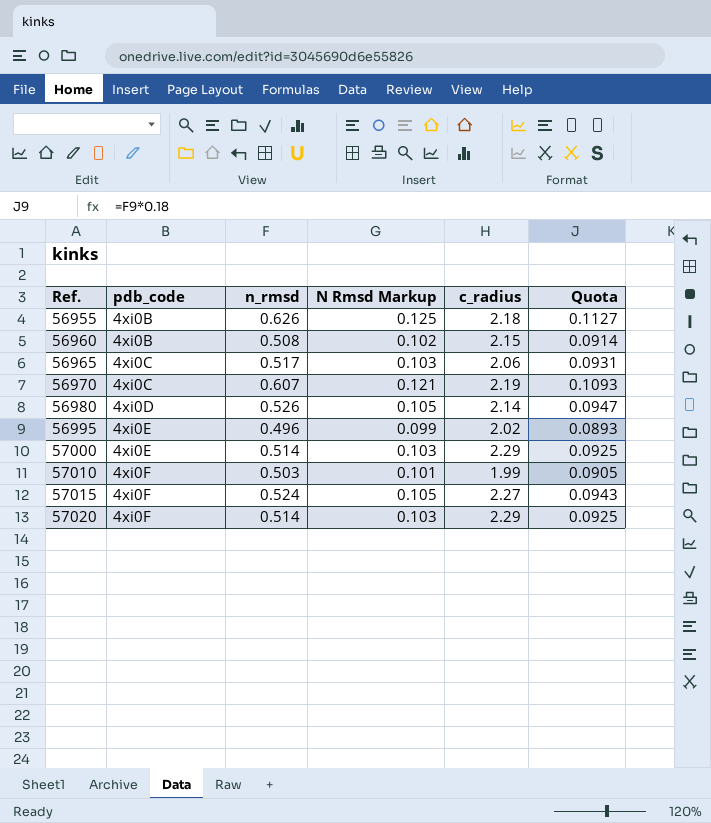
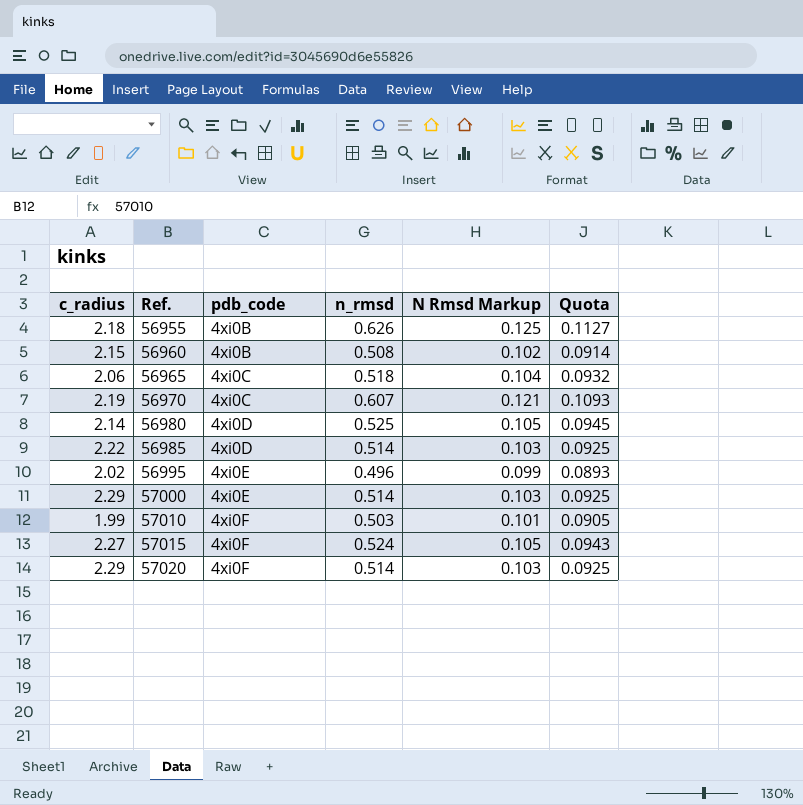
column c_radius | position: 5 -> 1
56965 | n_rmsd: 0.517 -> 0.518
56965 | N Rmsd Markup: 0.103 -> 0.104
56965 | Quota: 0.0931 -> 0.0932
56980 | n_rmsd: 0.526 -> 0.525
56980 | Quota: 0.0947 -> 0.0945
row 56985: none -> 2.22 | 4xi0D | 0.514 | 0.103 | 0.0925

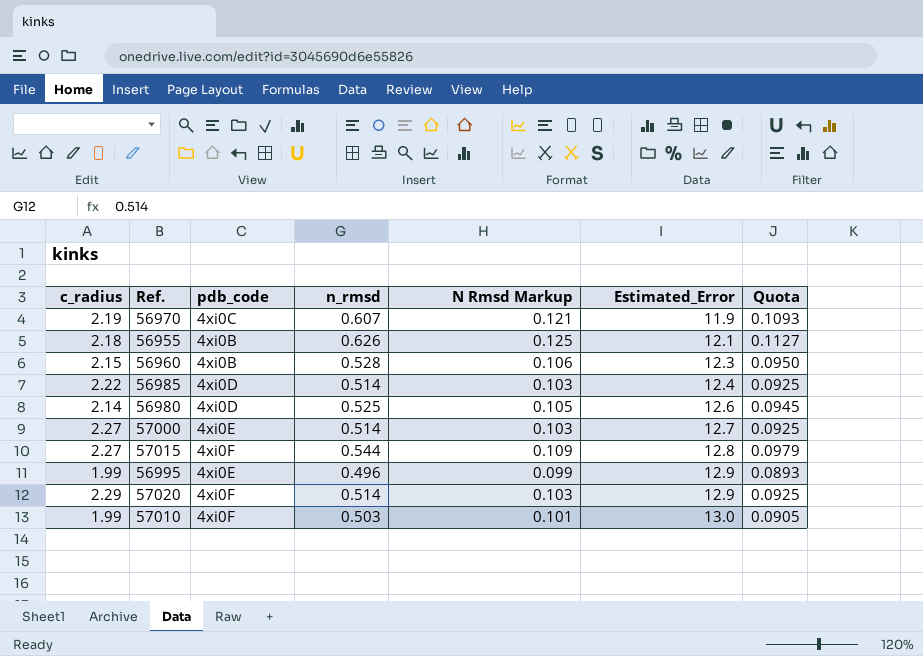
row order: Ref. ascending -> Estimated_Error ascending
column Estimated_Error | position: none -> 6
row 56965: 2.06 | 4xi0C | 0.518 | 0.104 | 0.0932 -> none
56960 | n_rmsd: 0.508 -> 0.528
56960 | N Rmsd Markup: 0.102 -> 0.106
56960 | Quota: 0.0914 -> 0.0950
57000 | c_radius: 2.29 -> 2.27
57015 | n_rmsd: 0.524 -> 0.544
57015 | N Rmsd Markup: 0.105 -> 0.109
57015 | Quota: 0.0943 -> 0.0979
56995 | c_radius: 2.02 -> 1.99

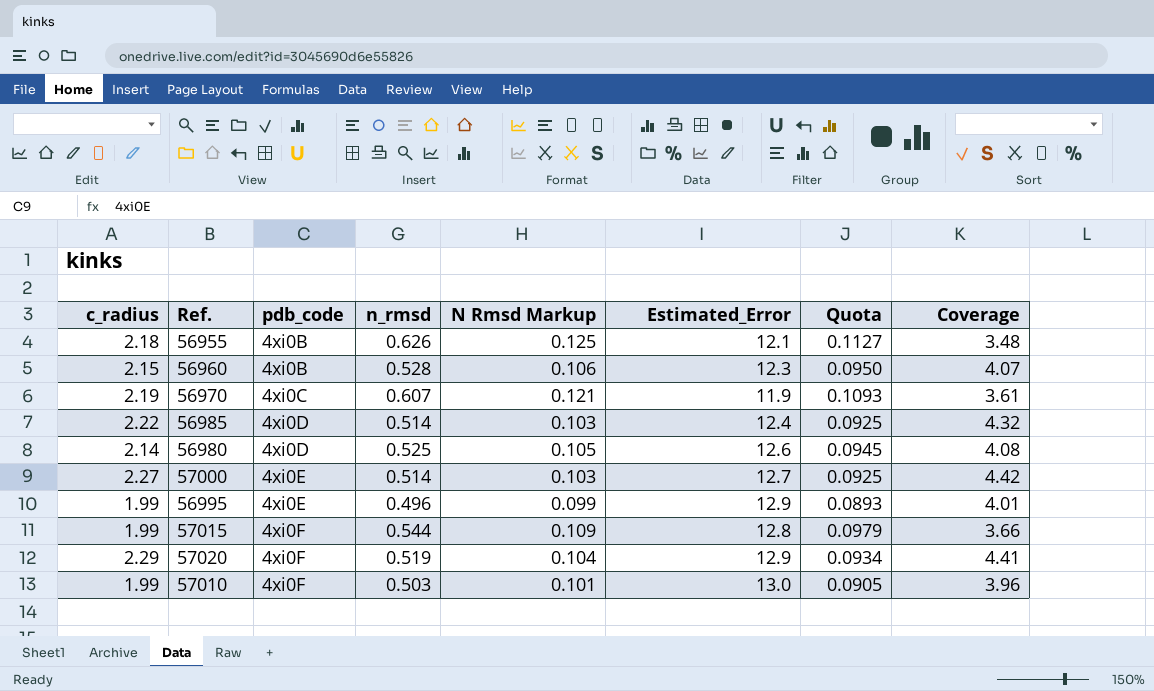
row order: Estimated_Error ascending -> pdb_code ascending
column Coverage | formula: none -> [c_radius] / [n_rmsd]
57015 | c_radius: 2.27 -> 1.99
57020 | n_rmsd: 0.514 -> 0.519
57020 | N Rmsd Markup: 0.103 -> 0.104
57020 | Quota: 0.0925 -> 0.0934

